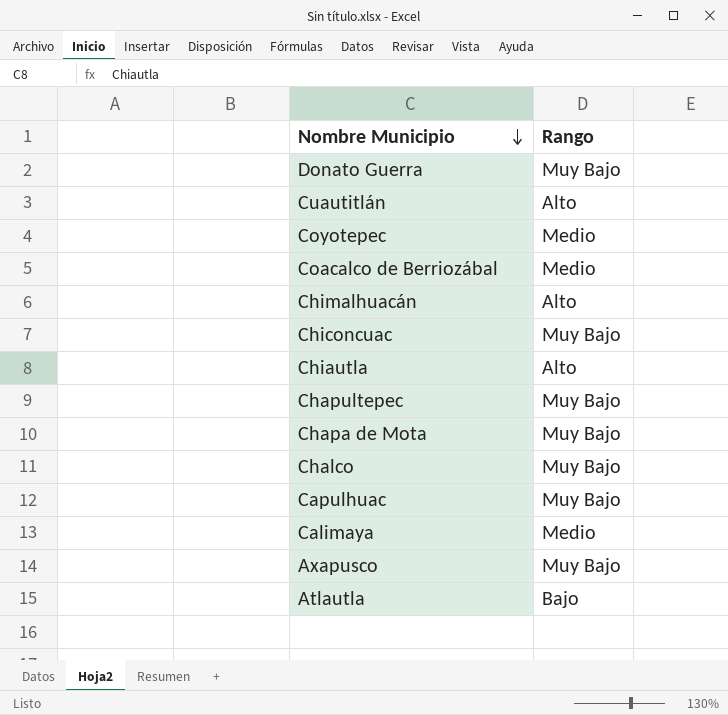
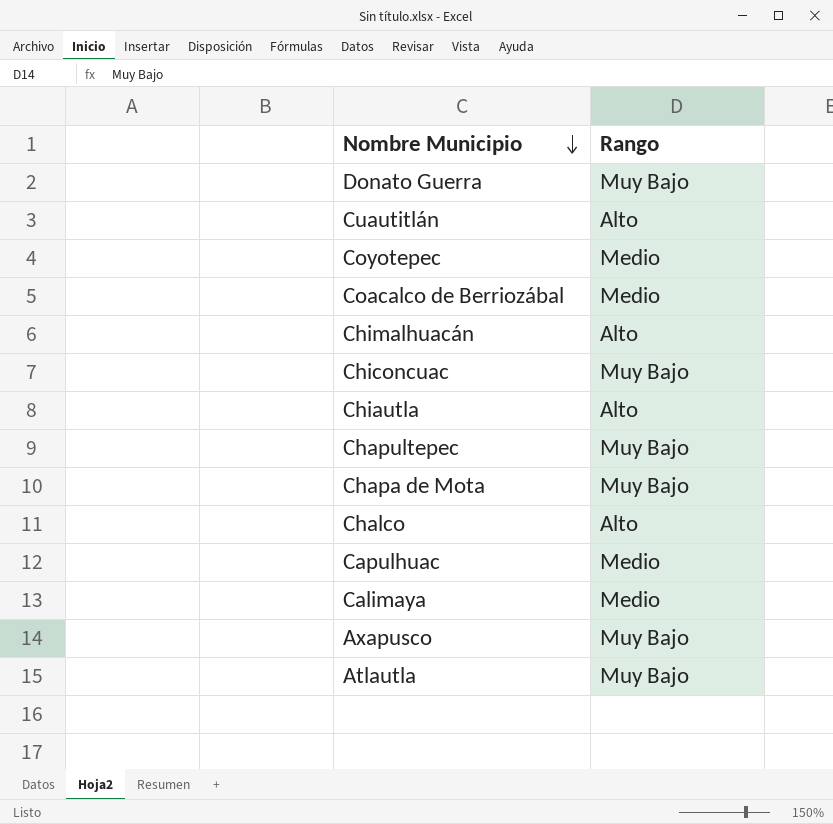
Chalco | Rango: Muy Bajo -> Alto
Capulhuac | Rango: Muy Bajo -> Medio
Atlautla | Rango: Bajo -> Muy Bajo

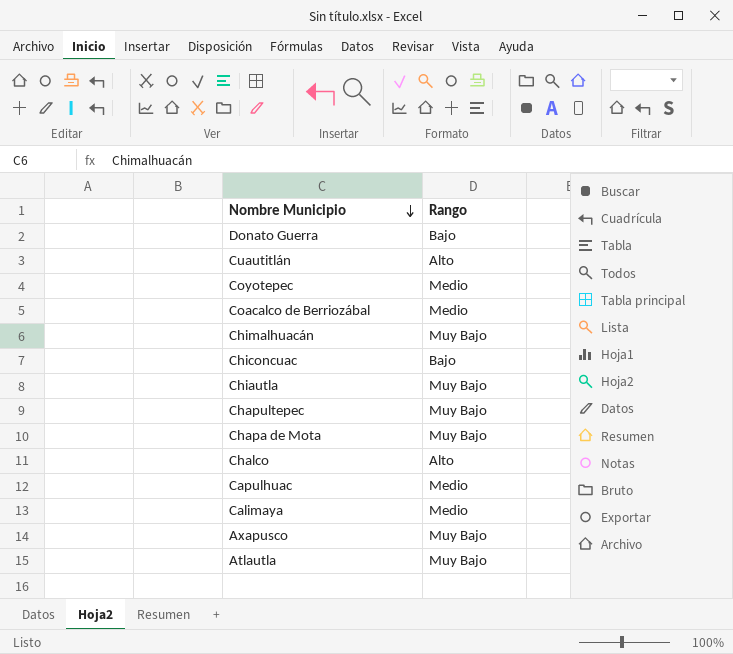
Donato Guerra | Rango: Muy Bajo -> Bajo
Chimalhuacán | Rango: Alto -> Muy Bajo
Chiconcuac | Rango: Muy Bajo -> Bajo
Chiautla | Rango: Alto -> Muy Bajo

